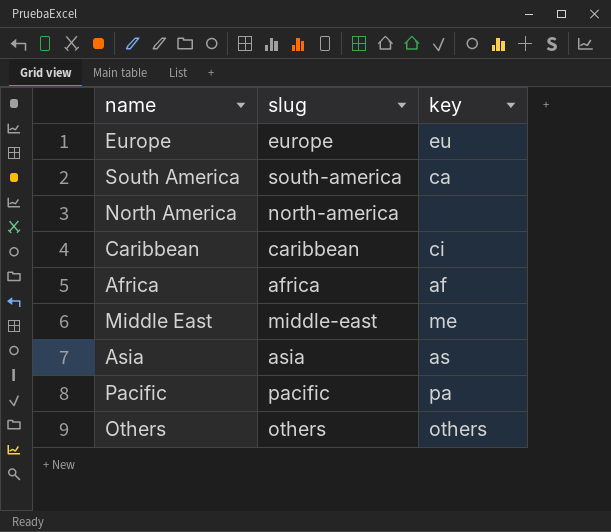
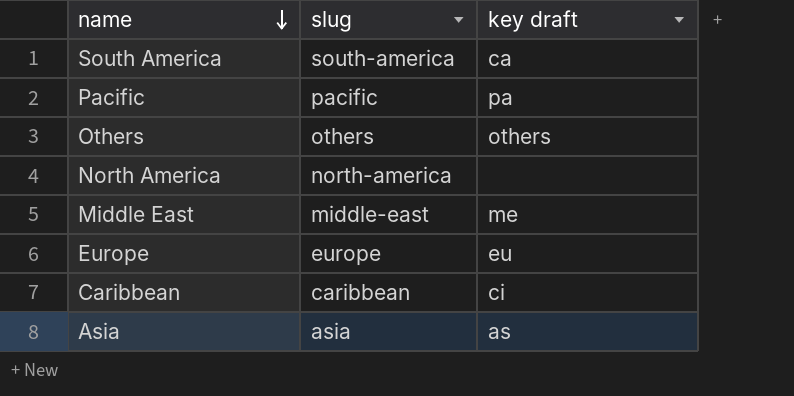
row order: none -> name descending
column name: key -> key draft
row Africa: africa | af -> none

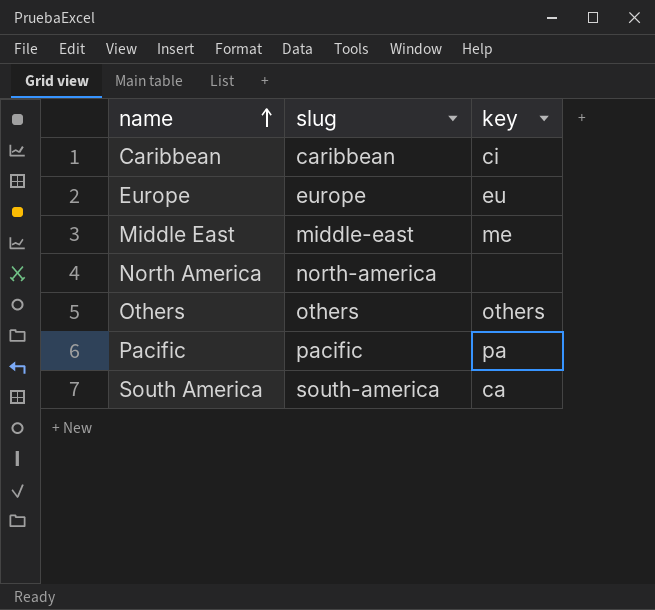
row order: name descending -> name ascending
column name: key draft -> key
row Asia: asia | as -> none

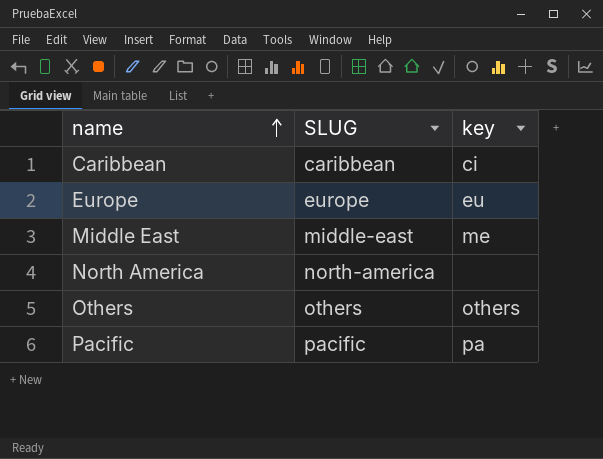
column name: slug -> SLUG
row South America: south-america | ca -> none

